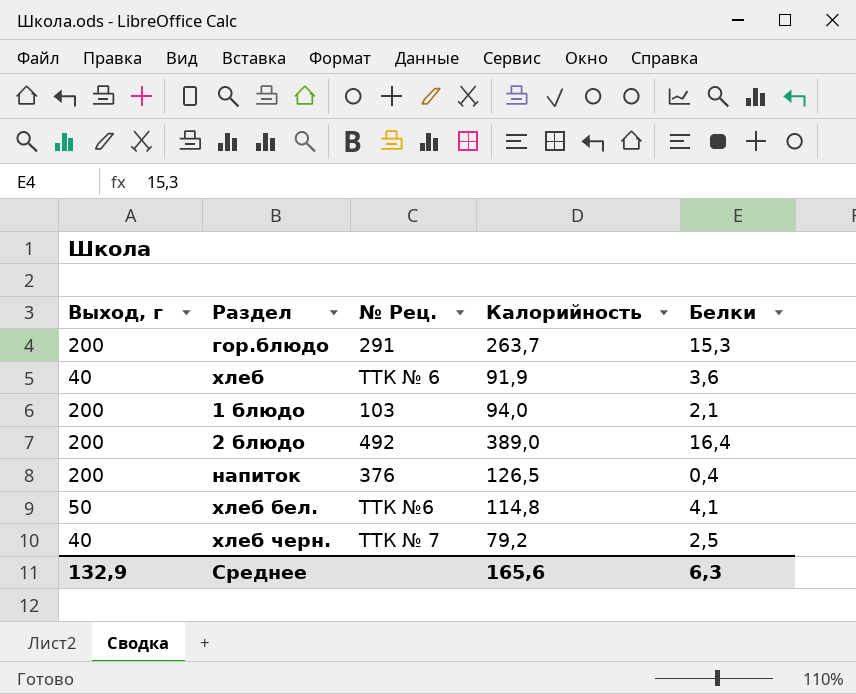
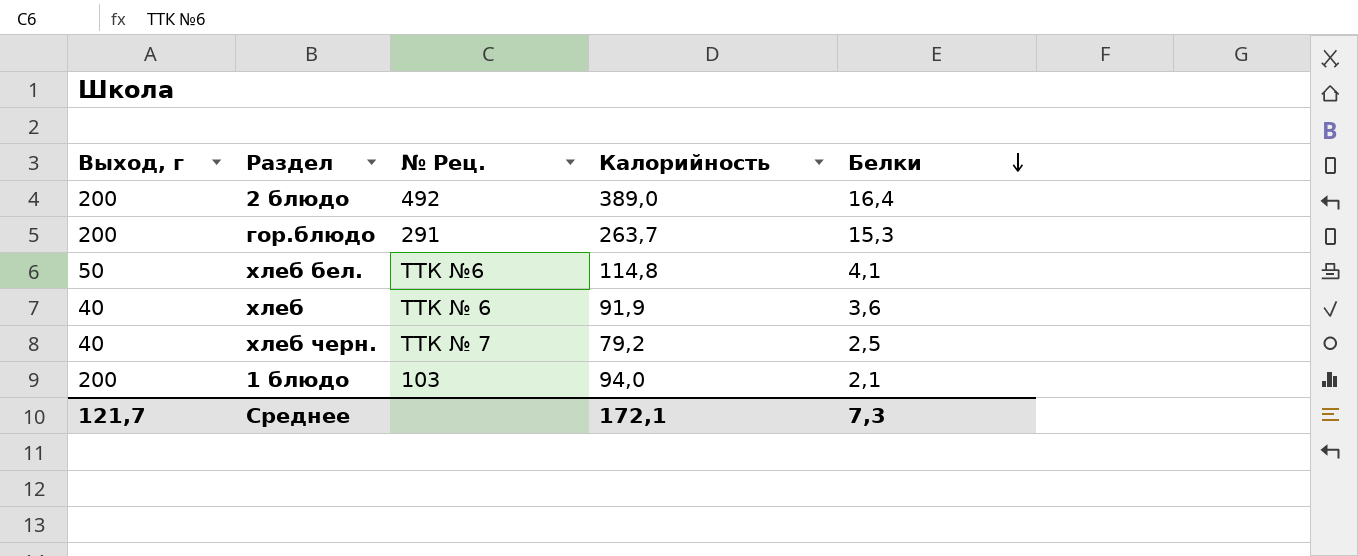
row order: none -> Белки descending
row напиток: 200 | 376 | 126,5 | 0,4 -> none
Среднее | Выход, г: 132,9 -> 121,7
Среднее | Калорийность: 165,6 -> 172,1
Среднее | Белки: 6,3 -> 7,3

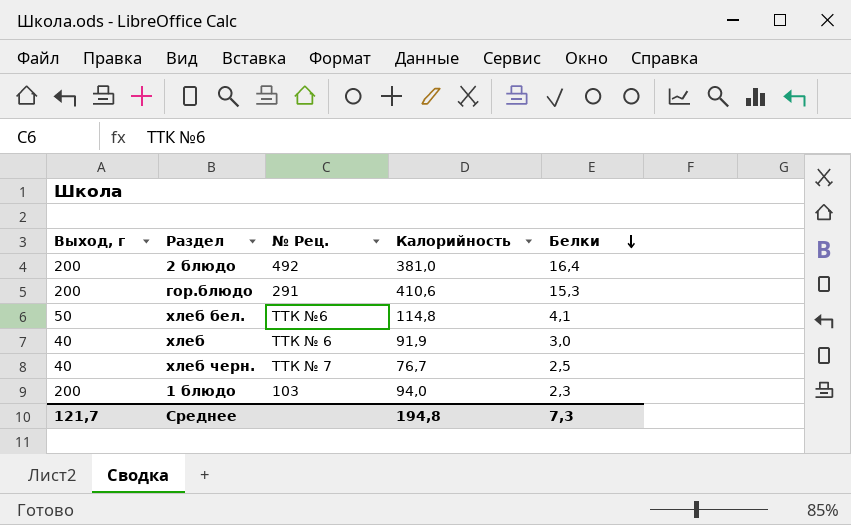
2 блюдо | Калорийность: 389,0 -> 381,0
гор.блюдо | Калорийность: 263,7 -> 410,6
хлеб | Белки: 3,6 -> 3,0
хлеб черн. | Калорийность: 79,2 -> 76,7
1 блюдо | Белки: 2,1 -> 2,3
Среднее | Калорийность: 172,1 -> 194,8

